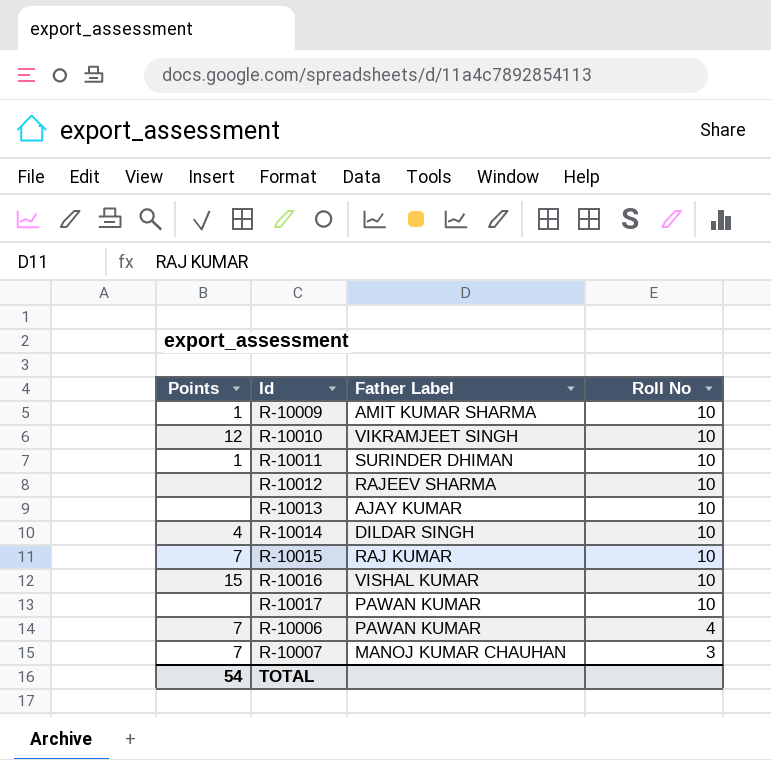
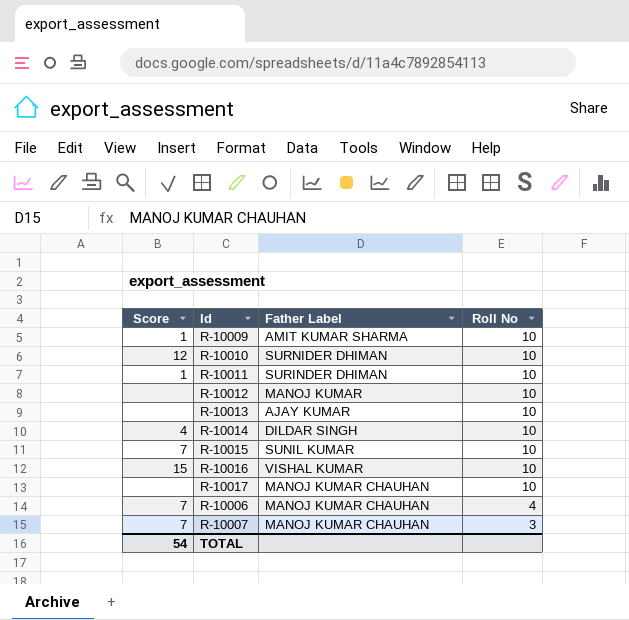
column name: Points -> Score
R-10010 | Father Label: VIKRAMJEET SINGH -> SURNIDER DHIMAN
R-10012 | Father Label: RAJEEV SHARMA -> MANOJ KUMAR
R-10015 | Father Label: RAJ KUMAR -> SUNIL KUMAR
R-10017 | Father Label: PAWAN KUMAR -> MANOJ KUMAR CHAUHAN
R-10006 | Father Label: PAWAN KUMAR -> MANOJ KUMAR CHAUHAN

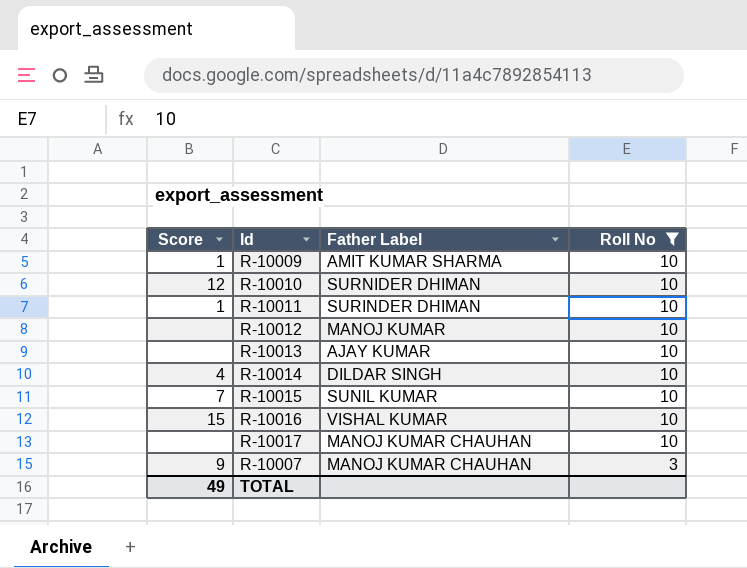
filter: none -> Roll No != 4
R-10007 | Score: 7 -> 9
TOTAL | Score: 54 -> 49

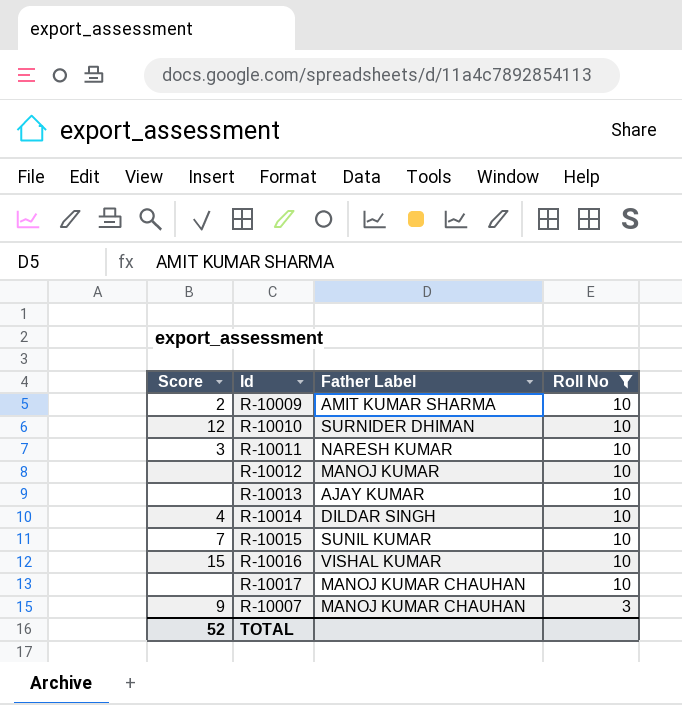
R-10009 | Score: 1 -> 2
R-10011 | Score: 1 -> 3
R-10011 | Father Label: SURINDER DHIMAN -> NARESH KUMAR
TOTAL | Score: 49 -> 52

